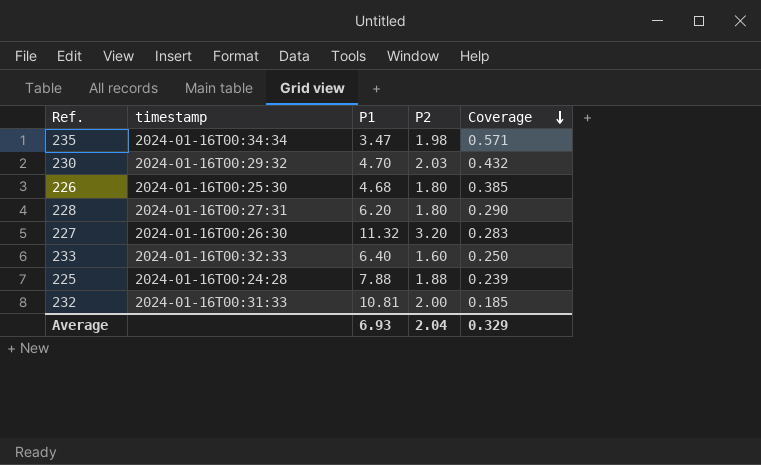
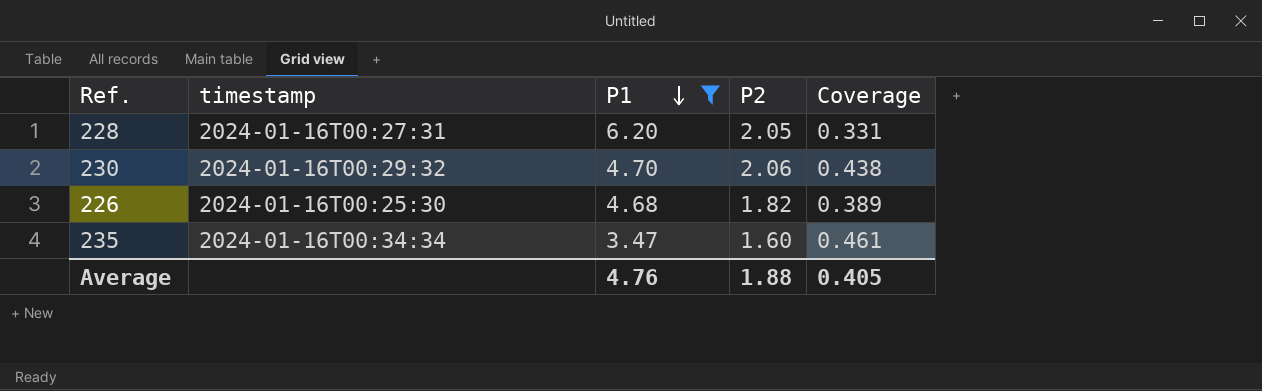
filter: none -> P1 <= 6.20
row order: Coverage descending -> P1 descending
228 | P2: 1.80 -> 2.05
228 | Coverage: 0.290 -> 0.331
230 | P2: 2.03 -> 2.06
230 | Coverage: 0.432 -> 0.438
226 | P2: 1.80 -> 1.82
226 | Coverage: 0.385 -> 0.389
235 | P2: 1.98 -> 1.60
235 | Coverage: 0.571 -> 0.461
Average | P1: 6.93 -> 4.76
Average | P2: 2.04 -> 1.88
Average | Coverage: 0.329 -> 0.405

